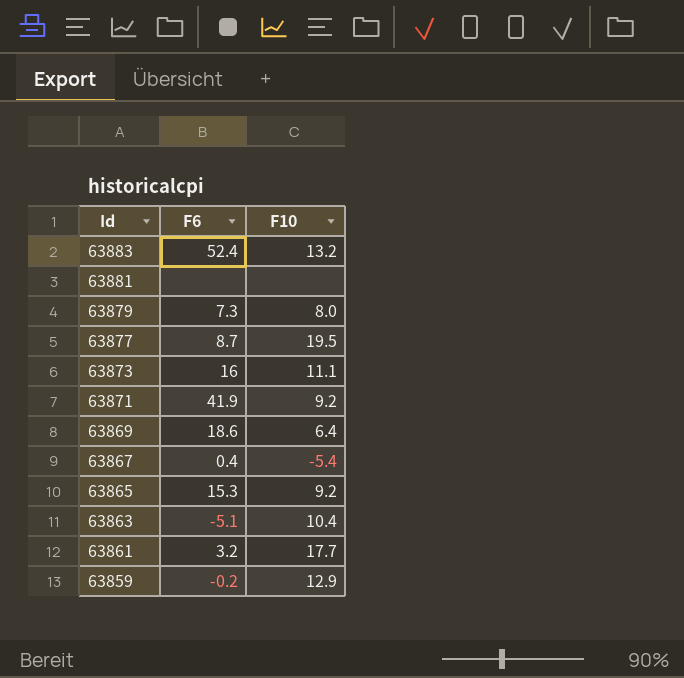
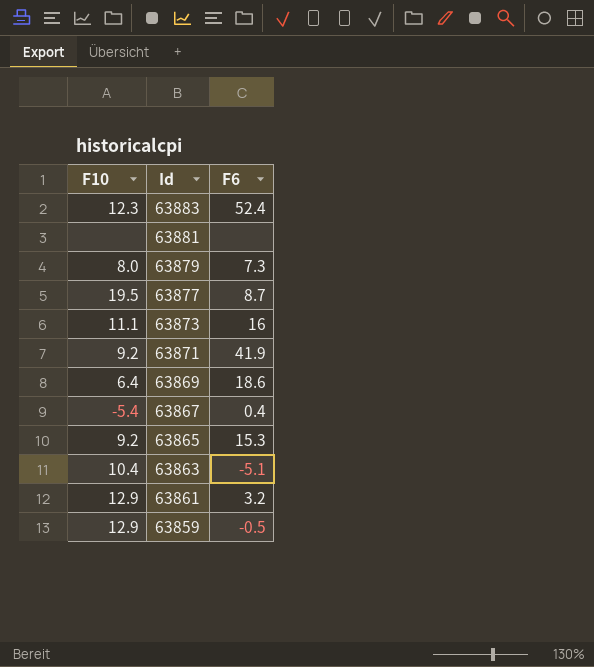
column F10 | position: 3 -> 1
63883 | F10: 13.2 -> 12.3
63861 | F10: 17.7 -> 12.9
63859 | F6: -0.2 -> -0.5

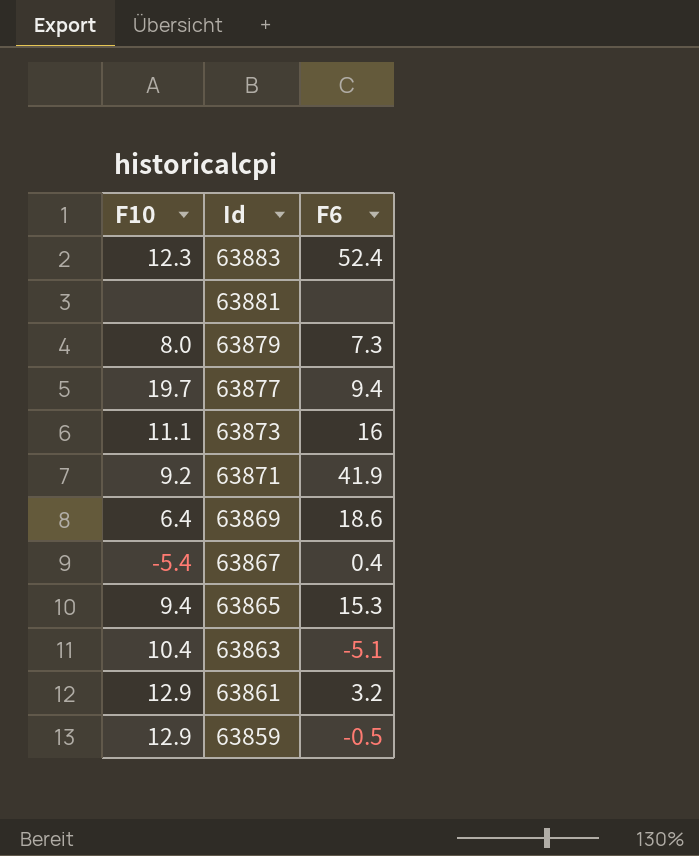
63877 | F10: 19.5 -> 19.7
63877 | F6: 8.7 -> 9.4
63865 | F10: 9.2 -> 9.4

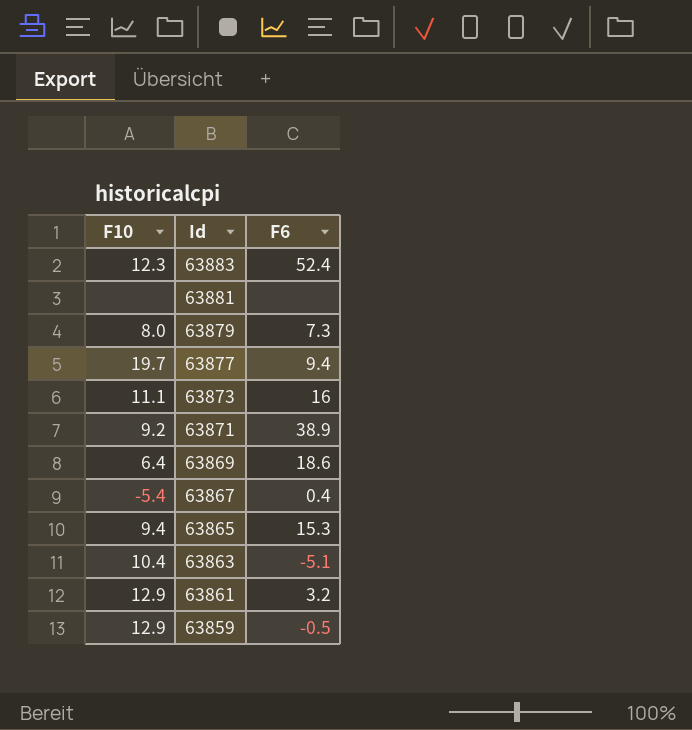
63871 | F6: 41.9 -> 38.9

